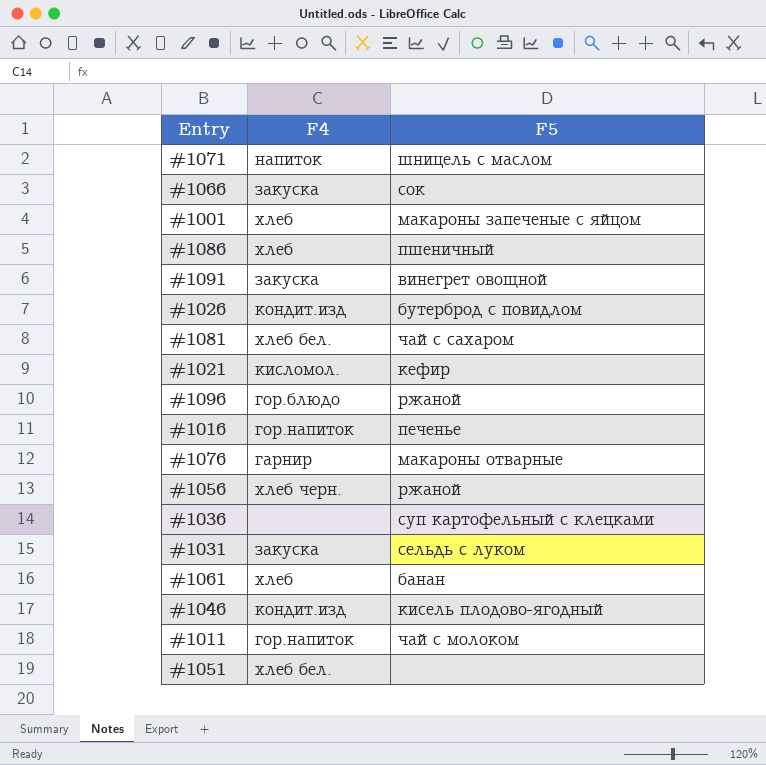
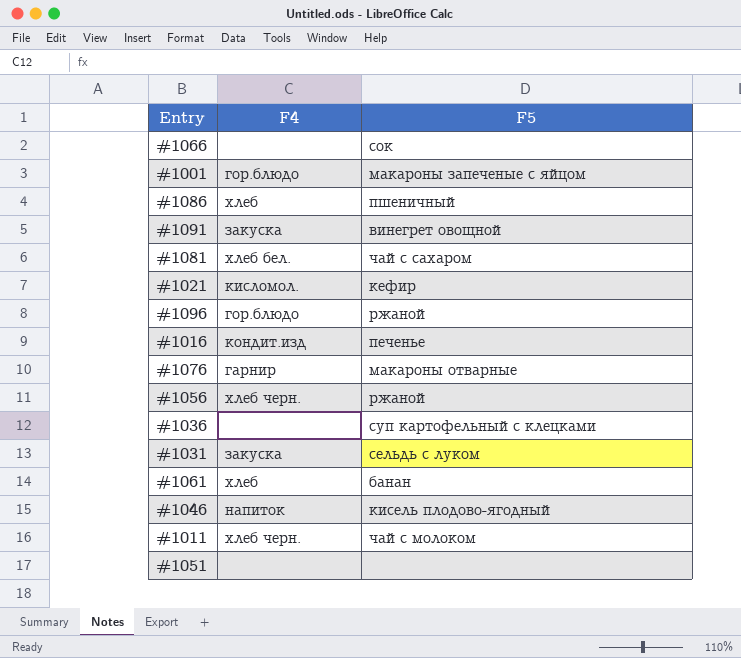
row #1071: напиток | шницель с маслом -> none
row #1026: кондит.изд | бутерброд с повидлом -> none
#1066 | F4: закуска -> none
#1001 | F4: хлеб -> гор.блюдо
#1016 | F4: гор.напиток -> кондит.изд
#1046 | F4: кондит.изд -> напиток
#1011 | F4: гор.напиток -> хлеб черн.
#1051 | F4: хлеб бел. -> none

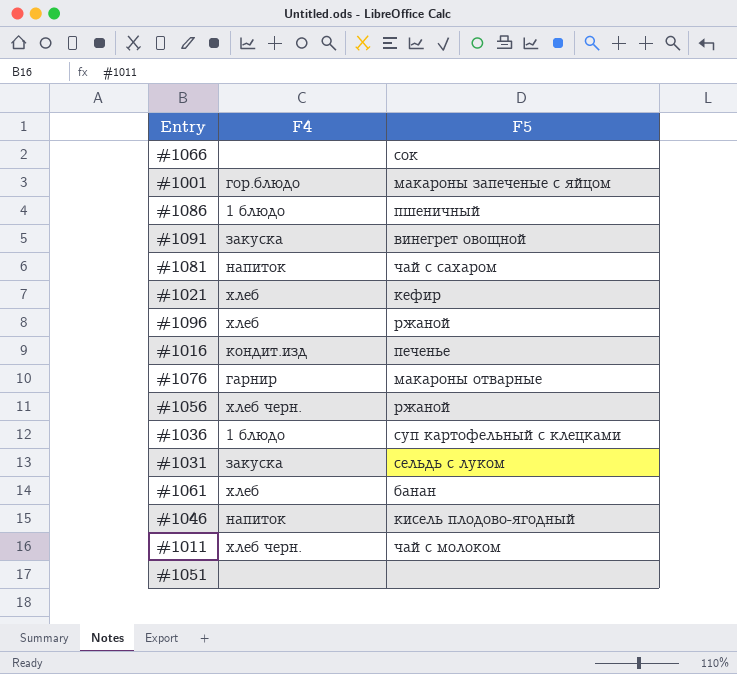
#1086 | F4: хлеб -> 1 блюдо
#1081 | F4: хлеб бел. -> напиток
#1021 | F4: кисломол. -> хлеб
#1096 | F4: гор.блюдо -> хлеб
#1036 | F4: none -> 1 блюдо

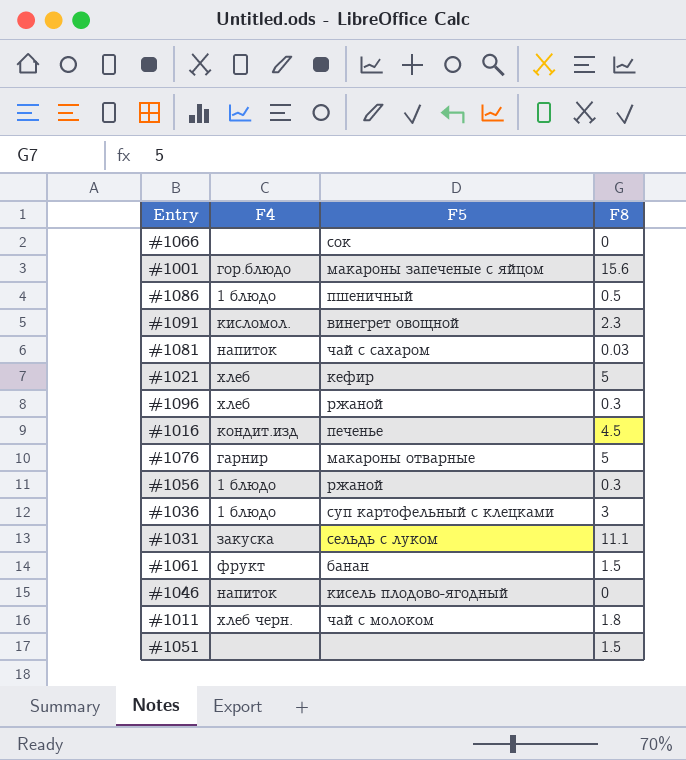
column F8 | position: none -> 4
#1091 | F4: закуска -> кисломол.
#1056 | F4: хлеб черн. -> 1 блюдо
#1061 | F4: хлеб -> фрукт

